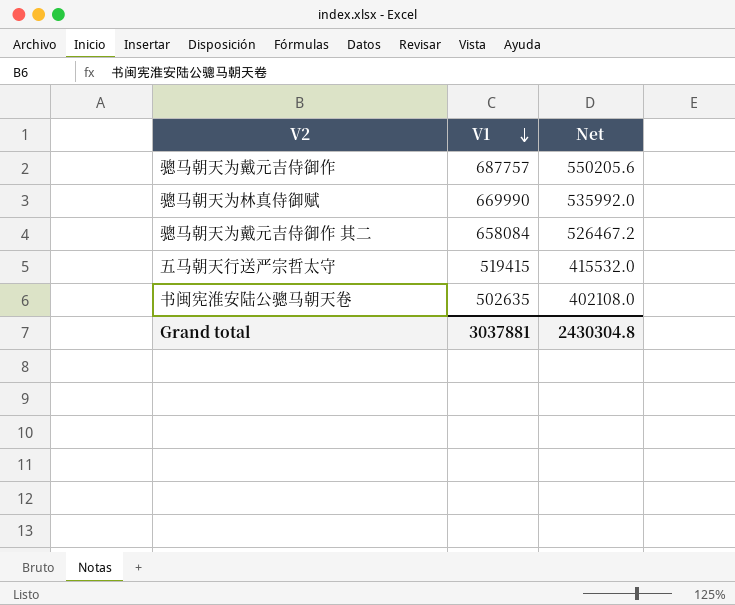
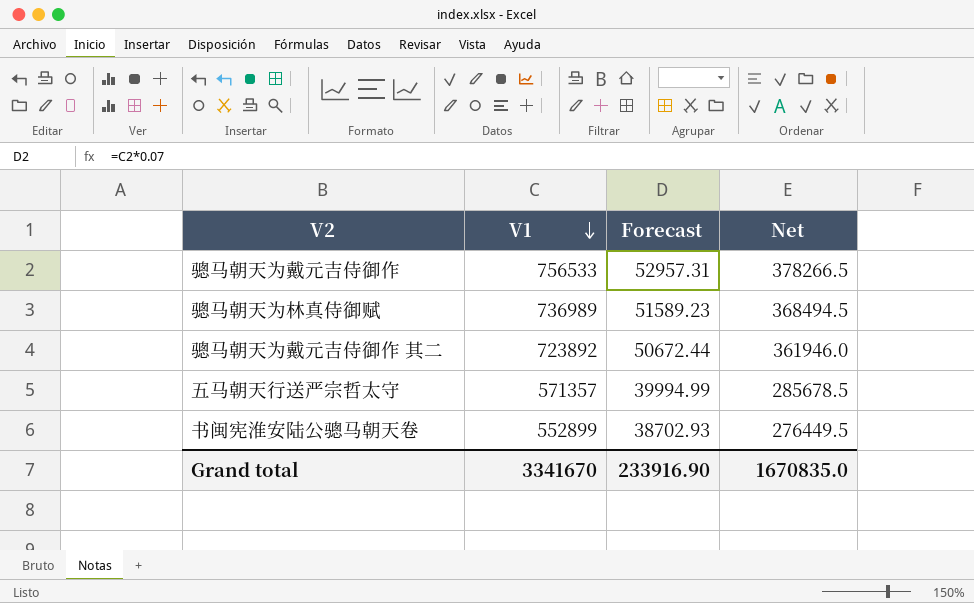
column Forecast | formula: none -> [V1] * 0.07
column Net | formula: [V1] * 0.8 -> [V1] * 0.5
骢马朝天为戴元吉侍御作 | V1: 687757 -> 756533
骢马朝天为林真侍御赋 | V1: 669990 -> 736989
骢马朝天为戴元吉侍御作 其二 | V1: 658084 -> 723892
五马朝天行送严宗哲太守 | V1: 519415 -> 571357
书闽宪淮安陆公骢马朝天卷 | V1: 502635 -> 552899
Grand total | V1: 3037881 -> 3341670
Grand total | Net: 2430304.8 -> 1670835.0

